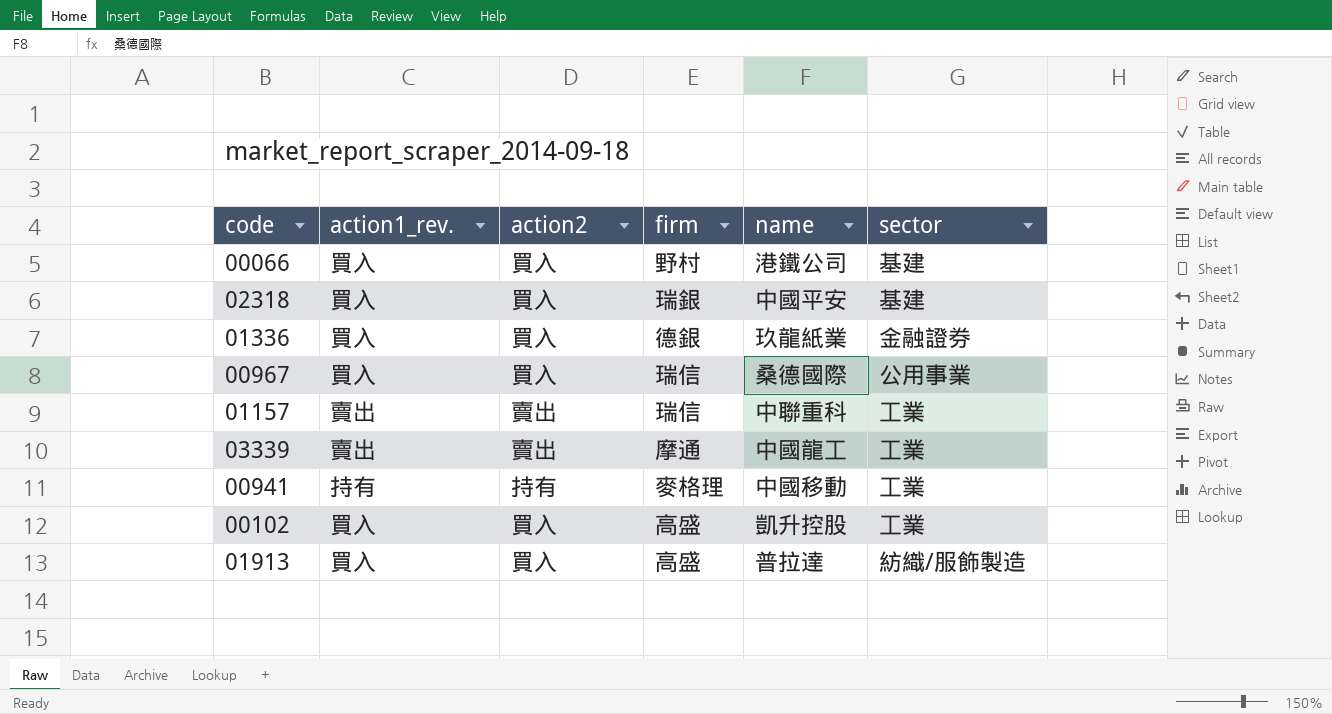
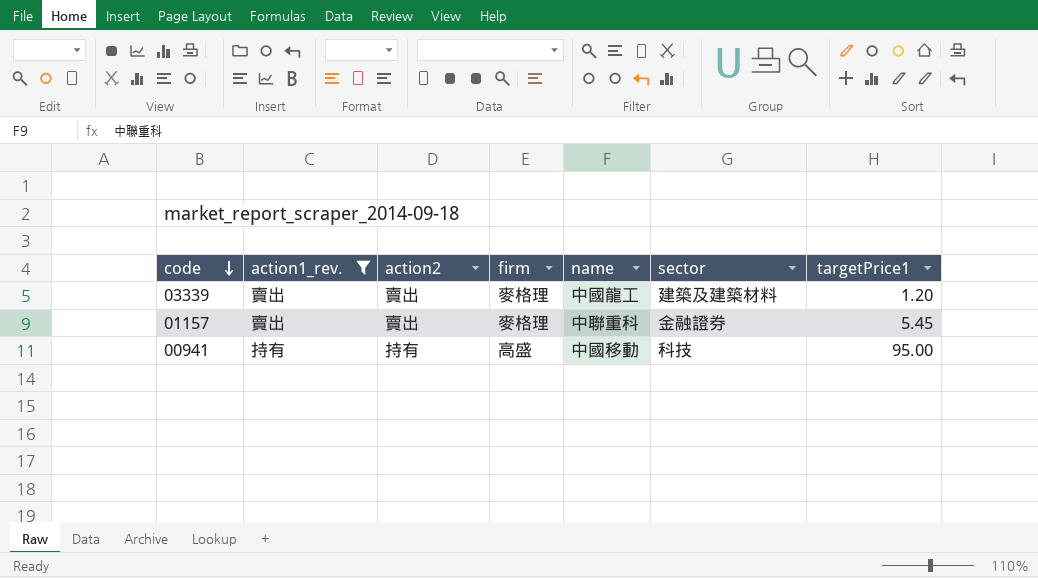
filter: none -> action1_rev. != 買入
row order: none -> code descending
column targetPrice1 | position: none -> 7
03339 | firm: 摩通 -> 麥格理
03339 | sector: 工業 -> 建築及建築材料
01157 | firm: 瑞信 -> 麥格理
01157 | sector: 工業 -> 金融證券
00941 | firm: 麥格理 -> 高盛
00941 | sector: 工業 -> 科技

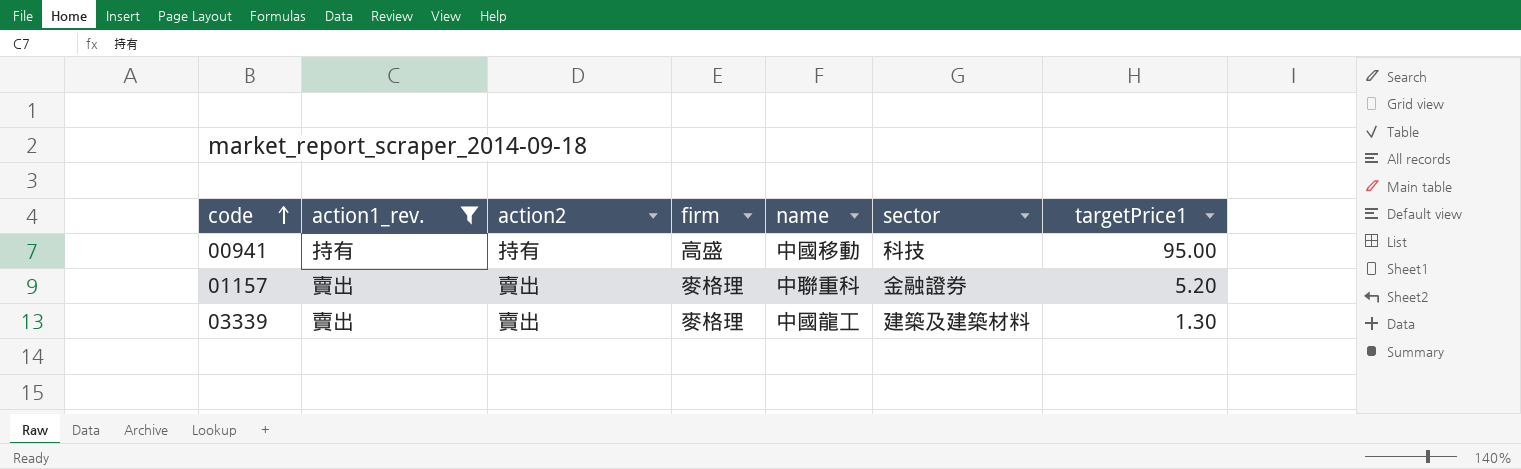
row order: code descending -> code ascending
01157 | targetPrice1: 5.45 -> 5.20
03339 | targetPrice1: 1.20 -> 1.30

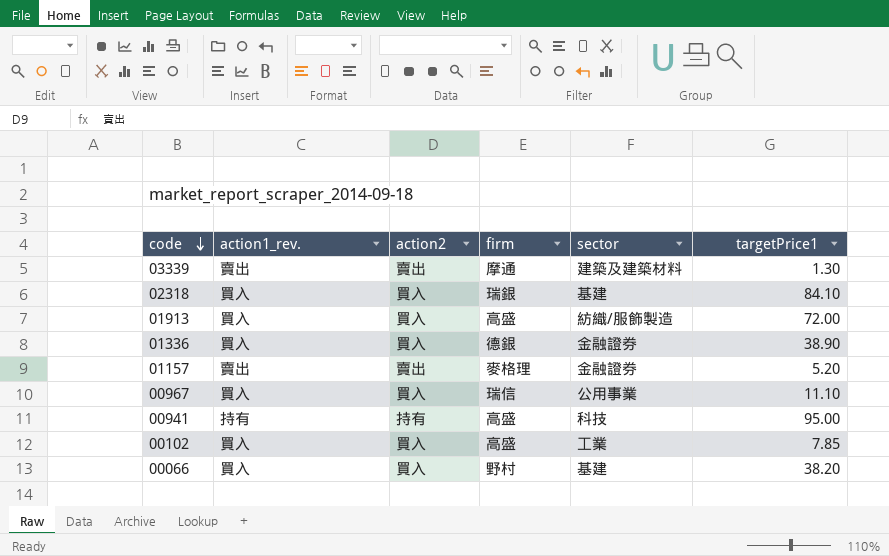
filter: action1_rev. != 買入 -> none
row order: code ascending -> code descending
column name | position: 5 -> none
03339 | firm: 麥格理 -> 摩通

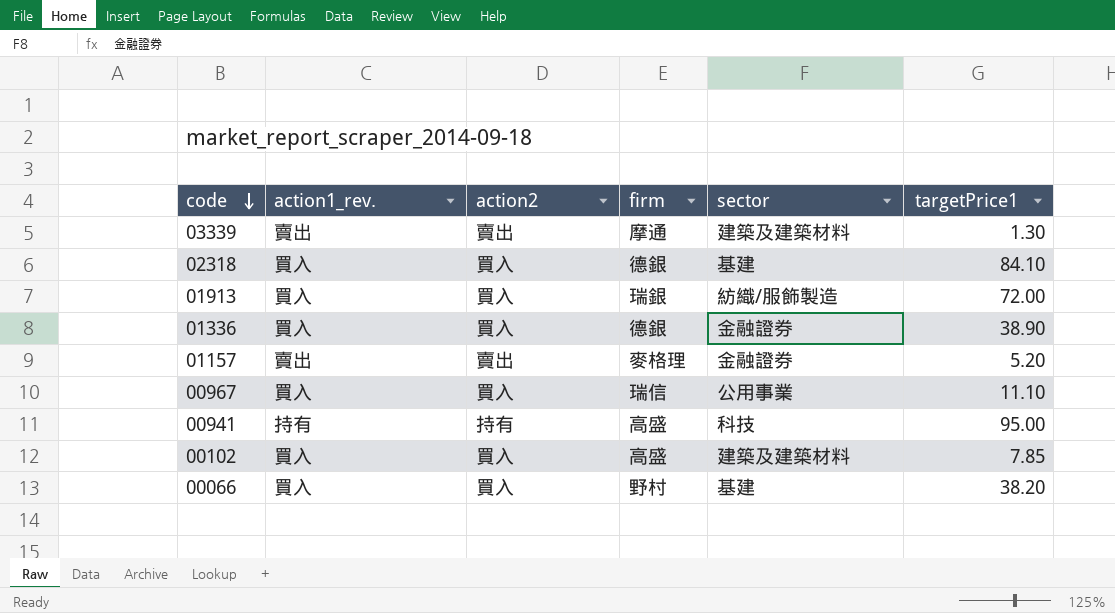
02318 | firm: 瑞銀 -> 德銀
01913 | firm: 高盛 -> 瑞銀
00102 | sector: 工業 -> 建築及建築材料

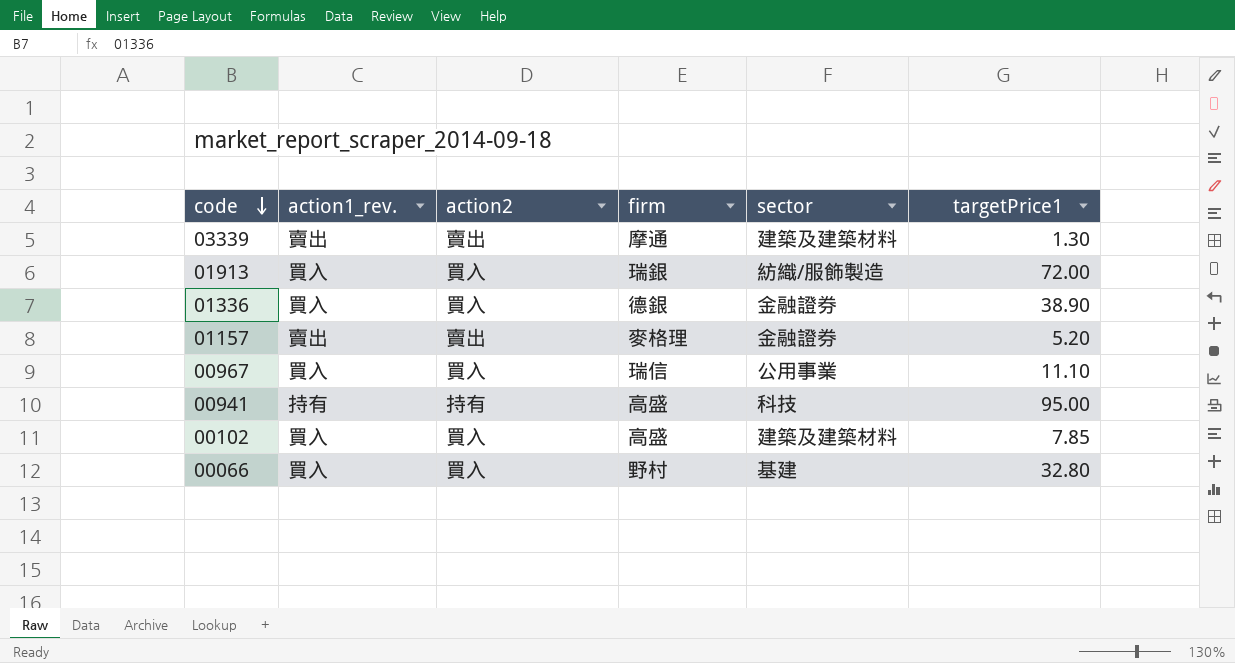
row 02318: 買入 | 買入 | 德銀 | 基建 | 84.10 -> none
00066 | targetPrice1: 38.20 -> 32.80

